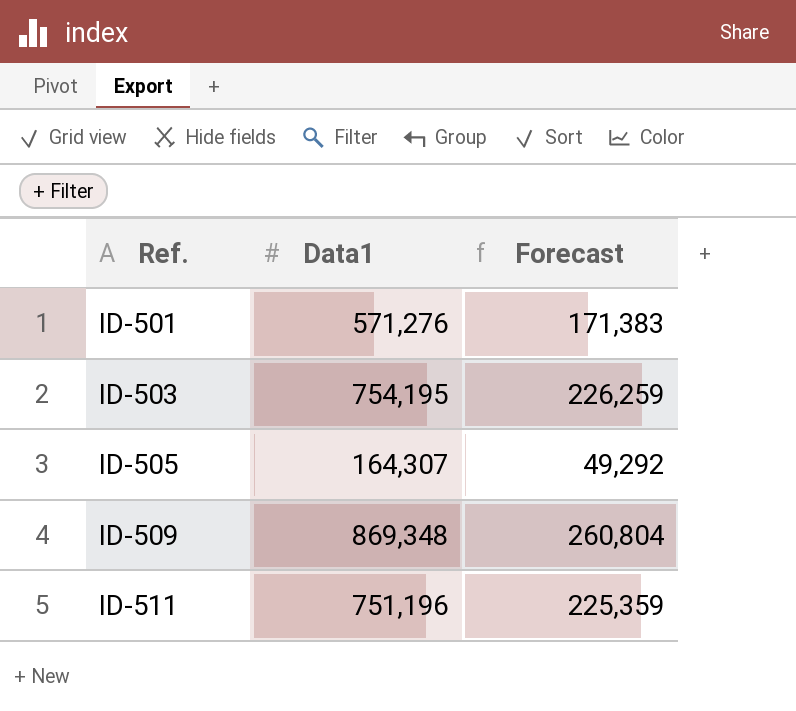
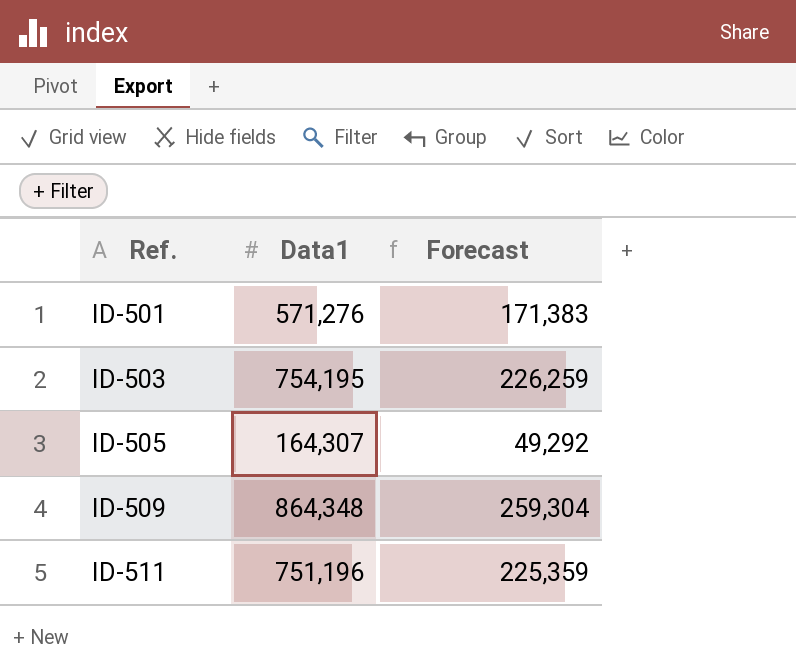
ID-509 | Data1: 869,348 -> 864,348
ID-509 | Forecast: 260,804 -> 259,304

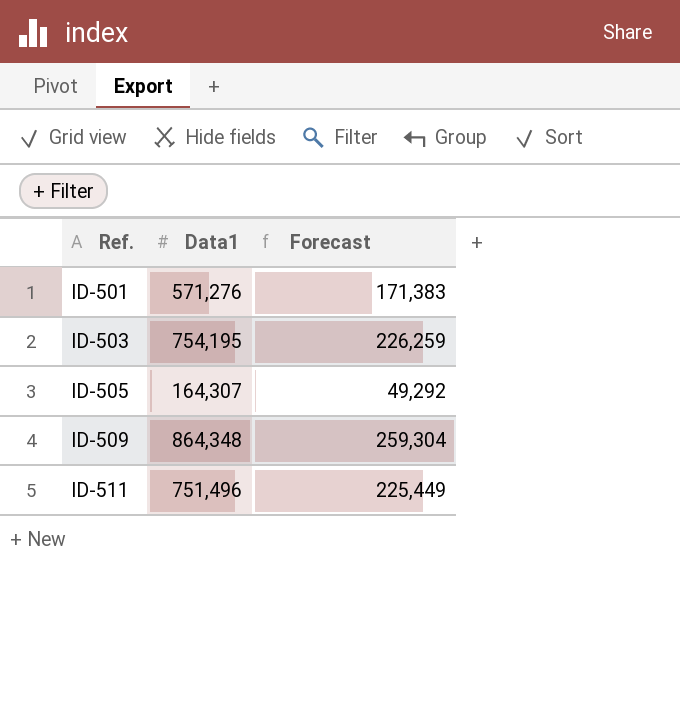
ID-511 | Data1: 751,196 -> 751,496
ID-511 | Forecast: 225,359 -> 225,449

